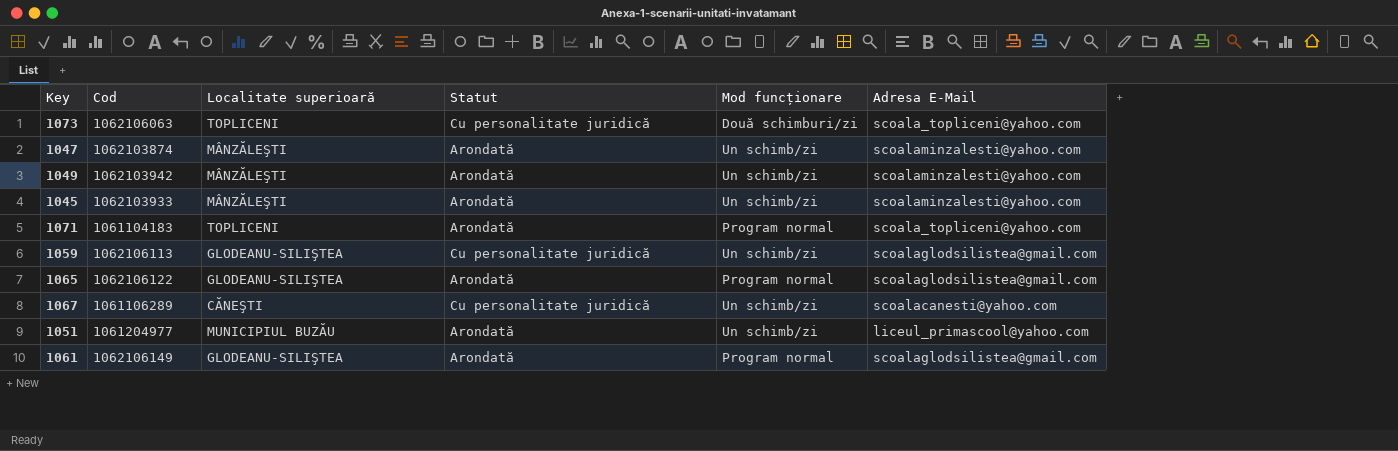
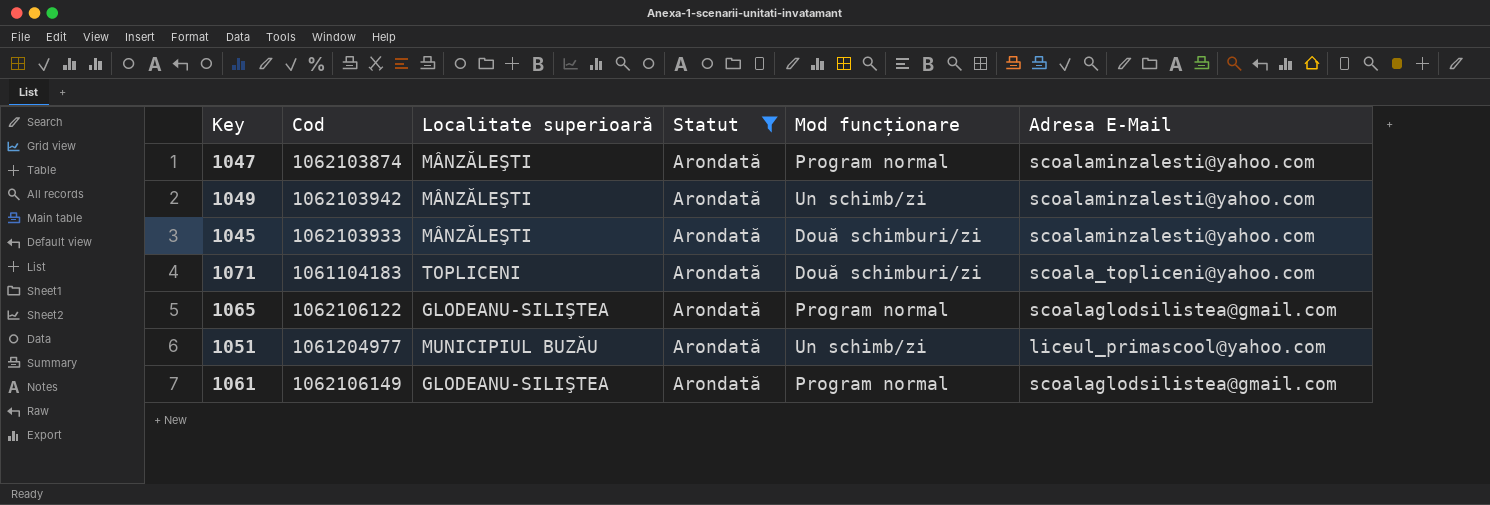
filter: none -> Statut = Arondată
1047 | Mod funcționare: Un schimb/zi -> Program normal
1045 | Mod funcționare: Un schimb/zi -> Două schimburi/zi
1071 | Mod funcționare: Program normal -> Două schimburi/zi

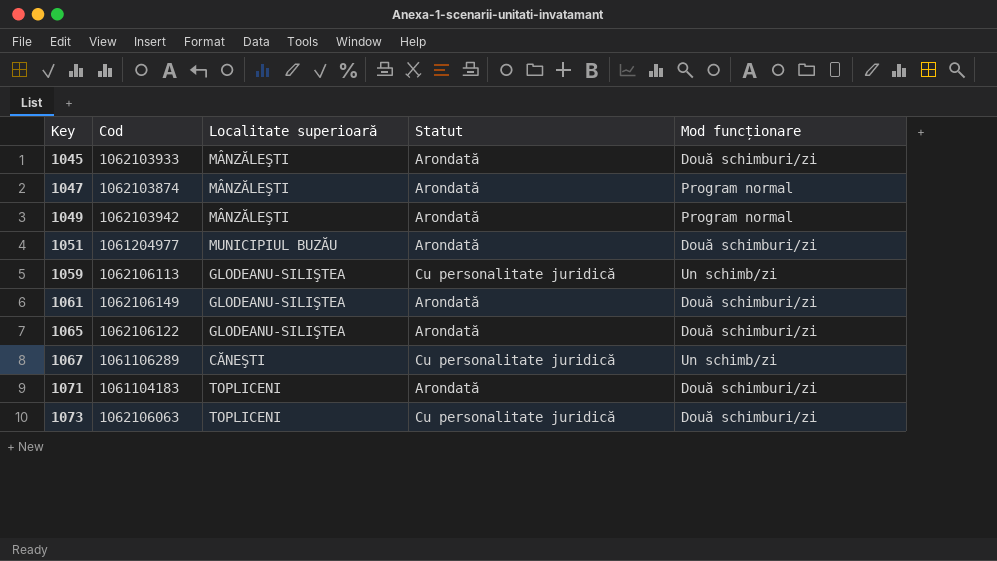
filter: Statut = Arondată -> none
row order: none -> Key ascending
column Adresa E-Mail | position: 6 -> none
1049 | Mod funcționare: Un schimb/zi -> Program normal
1051 | Mod funcționare: Un schimb/zi -> Două schimburi/zi
1061 | Mod funcționare: Program normal -> Două schimburi/zi
1065 | Mod funcționare: Program normal -> Două schimburi/zi

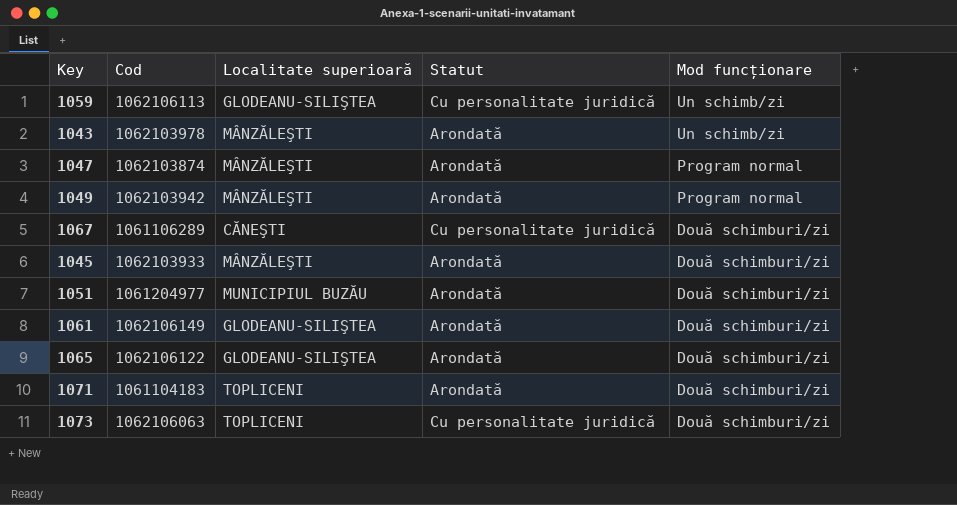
row order: Key ascending -> Mod funcționare descending
row 1043: none -> 1062103978 | MÂNZĂLEŞTI | Arondată | Un schimb/zi
1067 | Mod funcționare: Un schimb/zi -> Două schimburi/zi

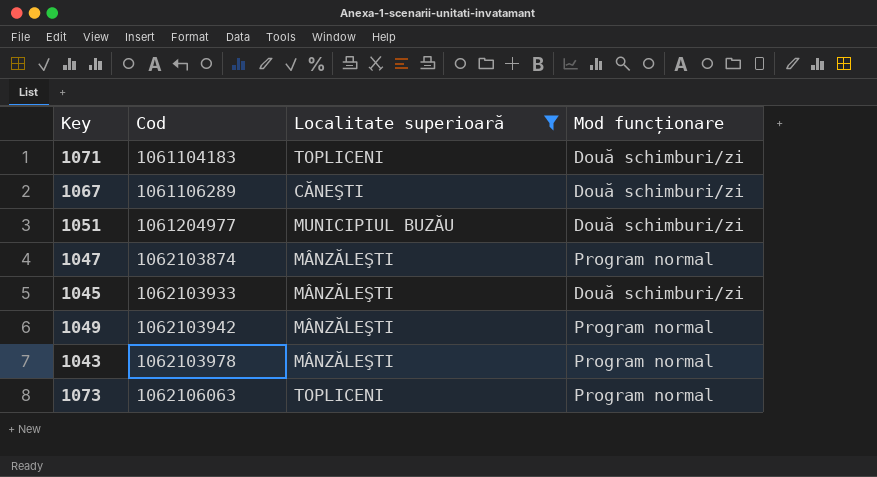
filter: none -> Localitate superioară != GLODEANU-SILIŞTEA
row order: Mod funcționare descending -> Cod ascending
column Statut | position: 4 -> none
1043 | Mod funcționare: Un schimb/zi -> Program normal
1073 | Mod funcționare: Două schimburi/zi -> Program normal

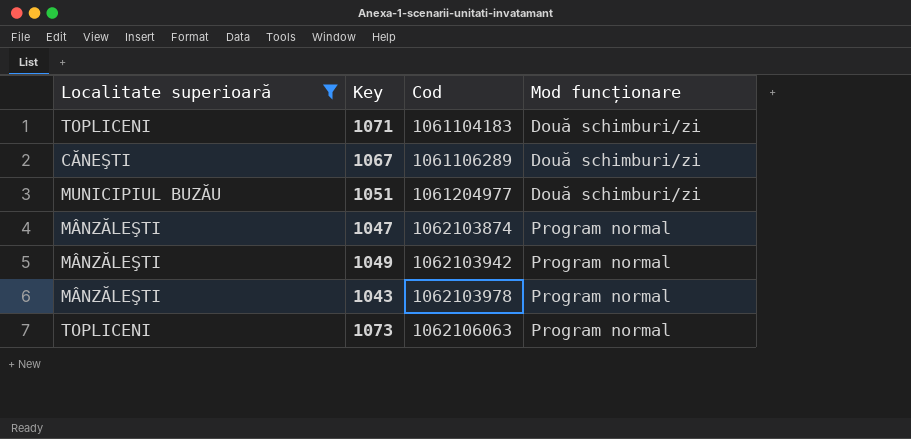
column Localitate superioară | position: 3 -> 1
row 1045: 1062103933 | MÂNZĂLEŞTI | Două schimburi/zi -> none

